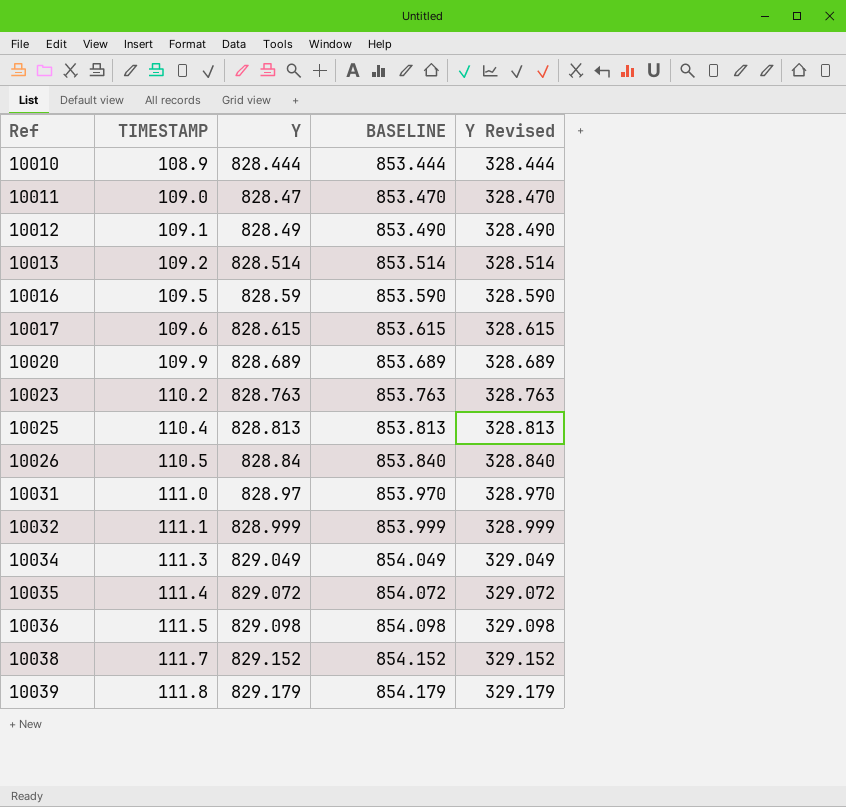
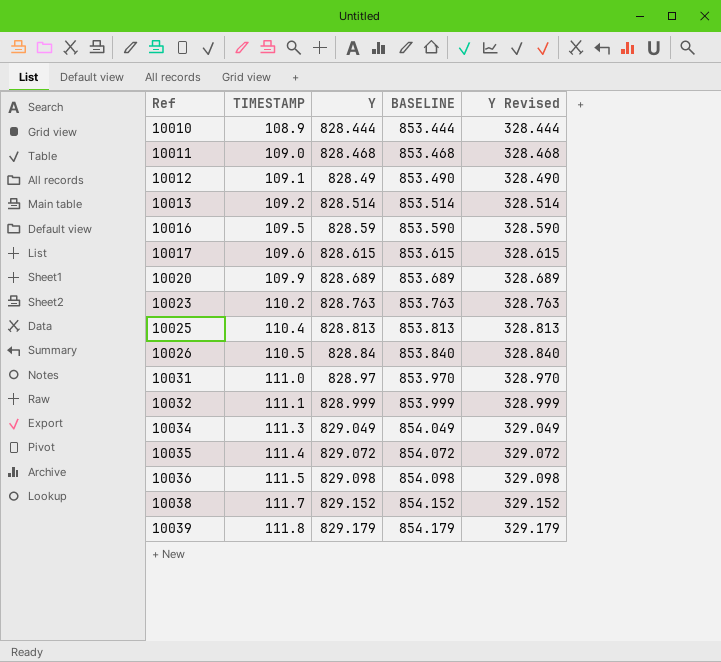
10011 | Y: 828.47 -> 828.468
10011 | BASELINE: 853.470 -> 853.468
10011 | Y Revised: 328.470 -> 328.468

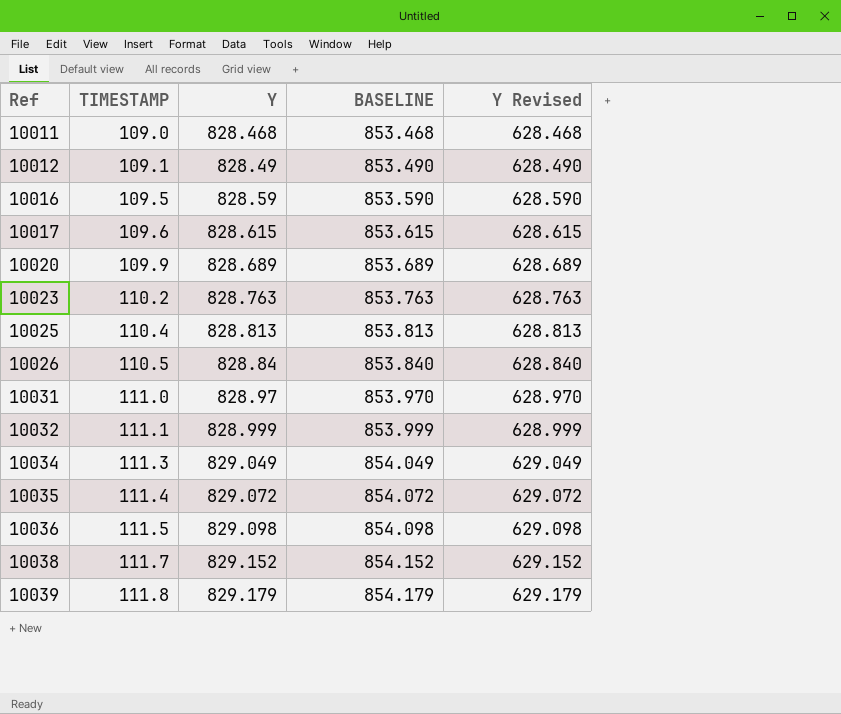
column Y Revised | formula: [Y] - 500 -> [Y] - 200
row 10010: 108.9 | 828.444 | 853.444 | 328.444 -> none
row 10013: 109.2 | 828.514 | 853.514 | 328.514 -> none

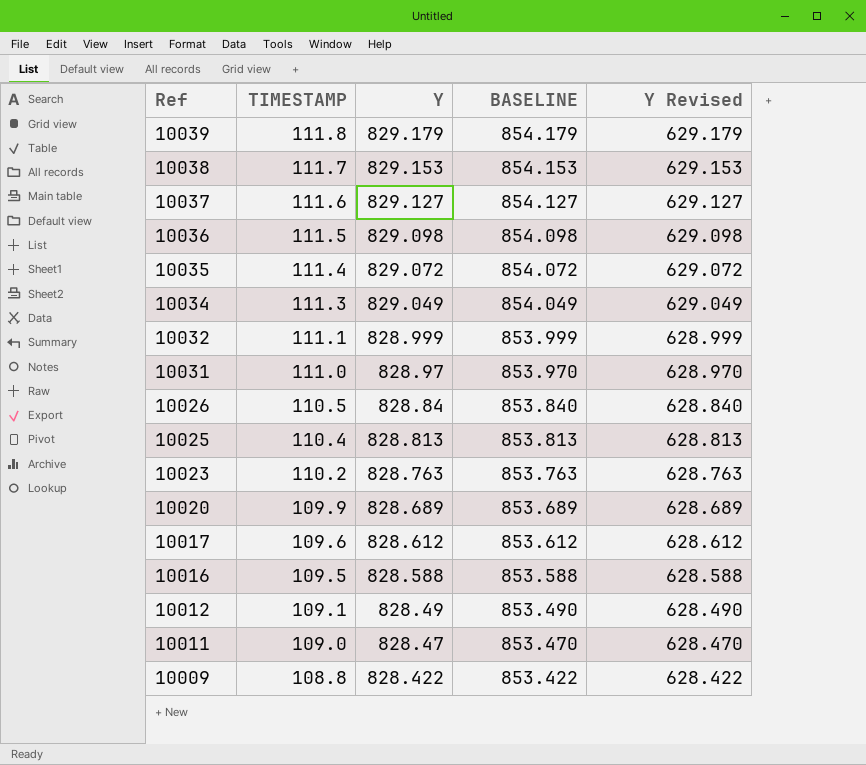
row order: Ref ascending -> Ref descending
10038 | Y: 829.152 -> 829.153
10038 | BASELINE: 854.152 -> 854.153
10038 | Y Revised: 629.152 -> 629.153
row 10037: none -> 111.6 | 829.127 | 854.127 | 629.127
10017 | Y: 828.615 -> 828.612
10017 | BASELINE: 853.615 -> 853.612
10017 | Y Revised: 628.615 -> 628.612
10016 | Y: 828.59 -> 828.588
10016 | BASELINE: 853.590 -> 853.588
10016 | Y Revised: 628.590 -> 628.588
10011 | Y: 828.468 -> 828.47
10011 | BASELINE: 853.468 -> 853.470
10011 | Y Revised: 628.468 -> 628.470
row 10009: none -> 108.8 | 828.422 | 853.422 | 628.422

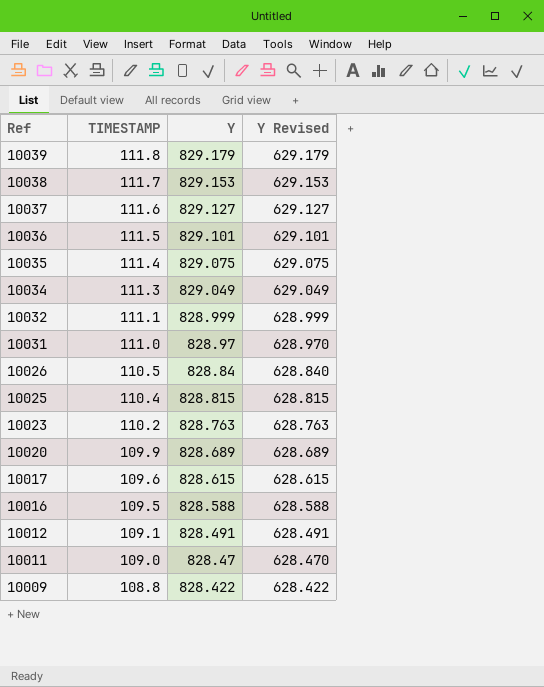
column BASELINE | formula: [Y] + 25 -> none
10036 | Y: 829.098 -> 829.101
10036 | Y Revised: 629.098 -> 629.101
10035 | Y: 829.072 -> 829.075
10035 | Y Revised: 629.072 -> 629.075
10025 | Y: 828.813 -> 828.815
10025 | Y Revised: 628.813 -> 628.815
10017 | Y: 828.612 -> 828.615
10017 | Y Revised: 628.612 -> 628.615
10012 | Y: 828.49 -> 828.491
10012 | Y Revised: 628.490 -> 628.491

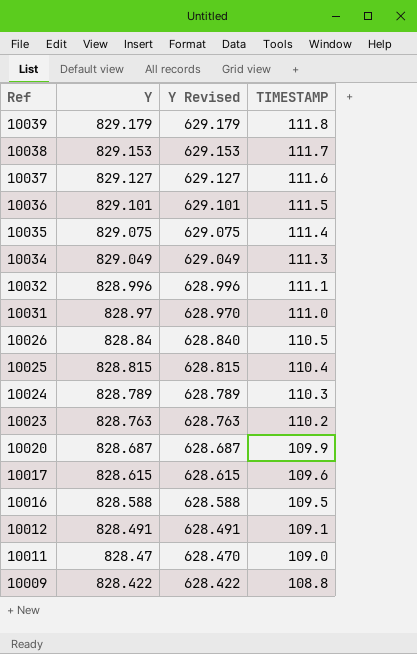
column TIMESTAMP | position: 2 -> 4
10032 | Y: 828.999 -> 828.996
10032 | Y Revised: 628.999 -> 628.996
row 10024: none -> 828.789 | 628.789 | 110.3
10020 | Y: 828.689 -> 828.687
10020 | Y Revised: 628.689 -> 628.687

